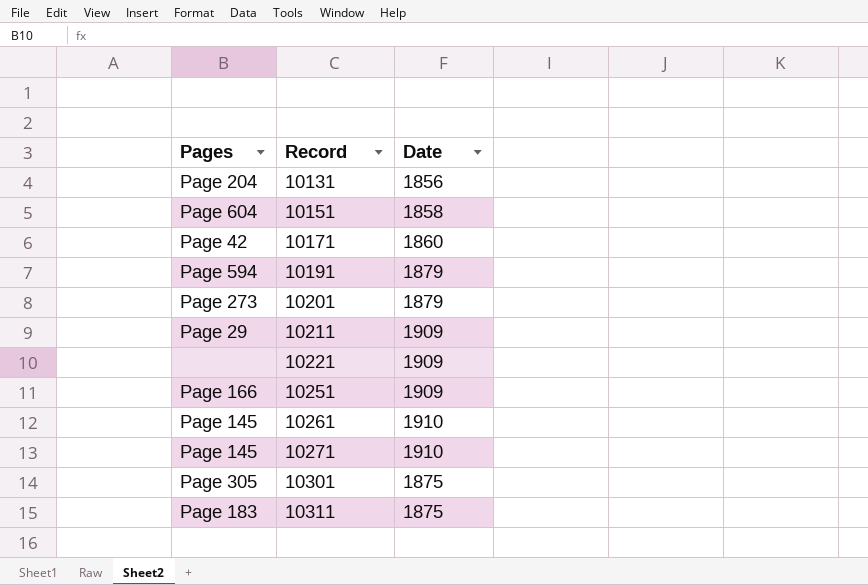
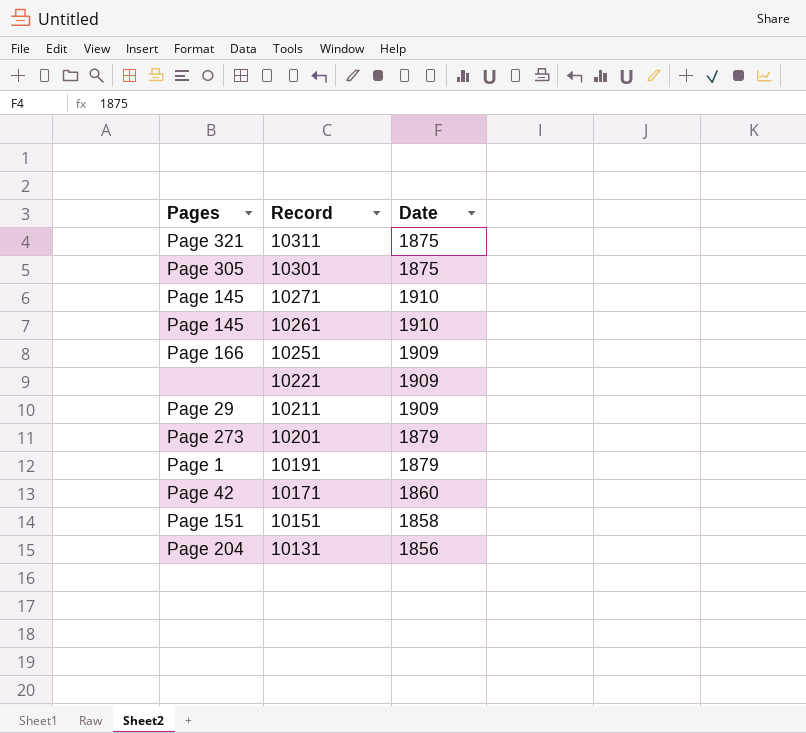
row order: Record ascending -> Record descending
10311 | Pages: Page 183 -> Page 321
10191 | Pages: Page 594 -> Page 1
10151 | Pages: Page 604 -> Page 151

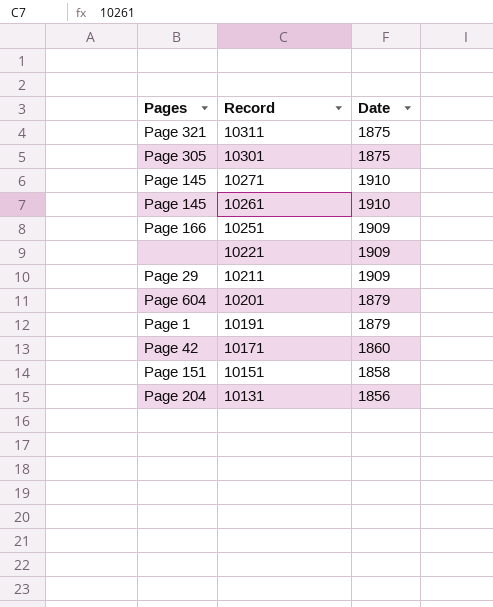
10201 | Pages: Page 273 -> Page 604

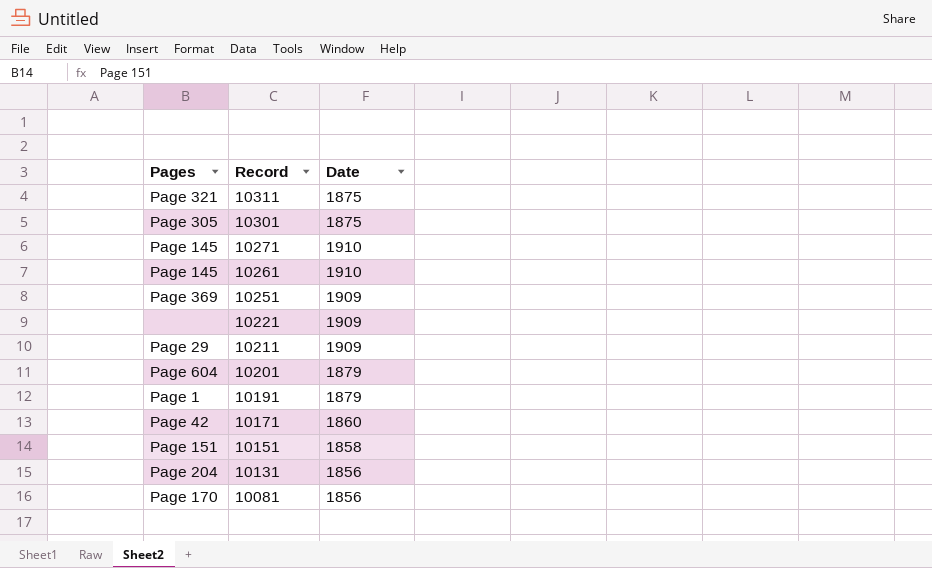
10251 | Pages: Page 166 -> Page 369
row 10081: none -> Page 170 | 1856

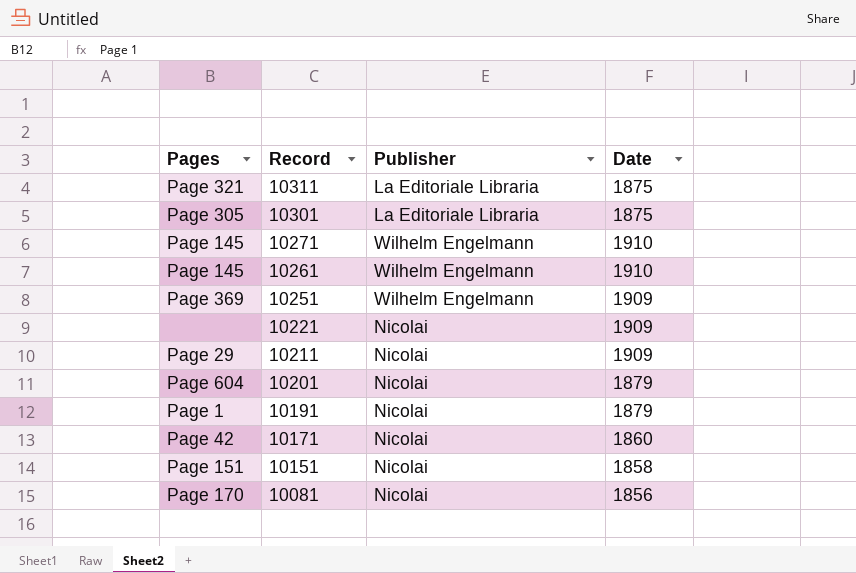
column Publisher | position: none -> 3
row 10131: Page 204 | 1856 -> none

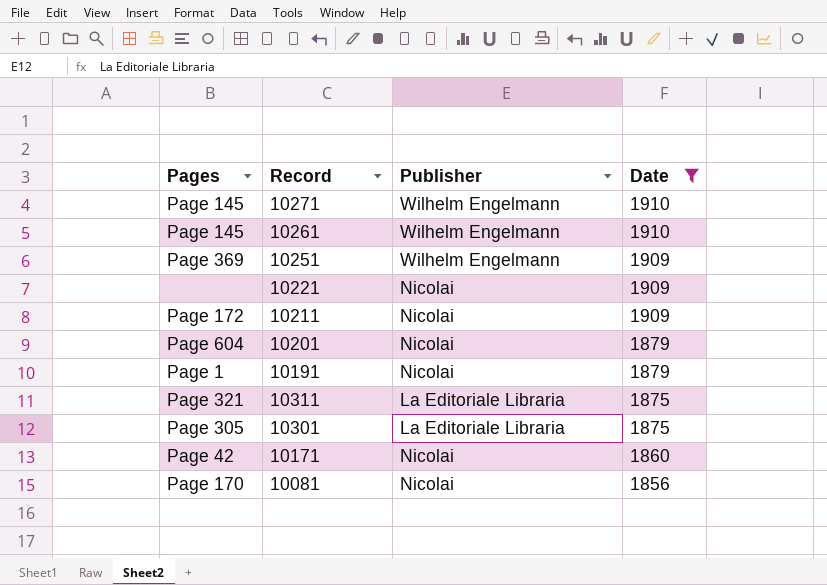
filter: none -> Date != 1858
row order: Record descending -> Date descending
10211 | Pages: Page 29 -> Page 172

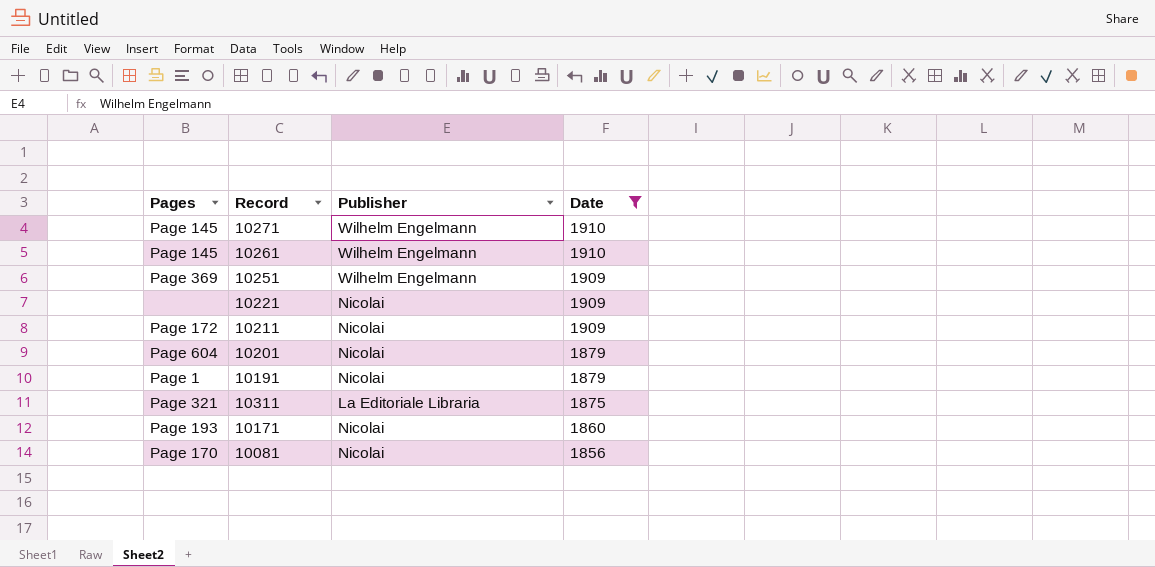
row 10301: Page 305 | La Editoriale Libraria | 1875 -> none
10171 | Pages: Page 42 -> Page 193

